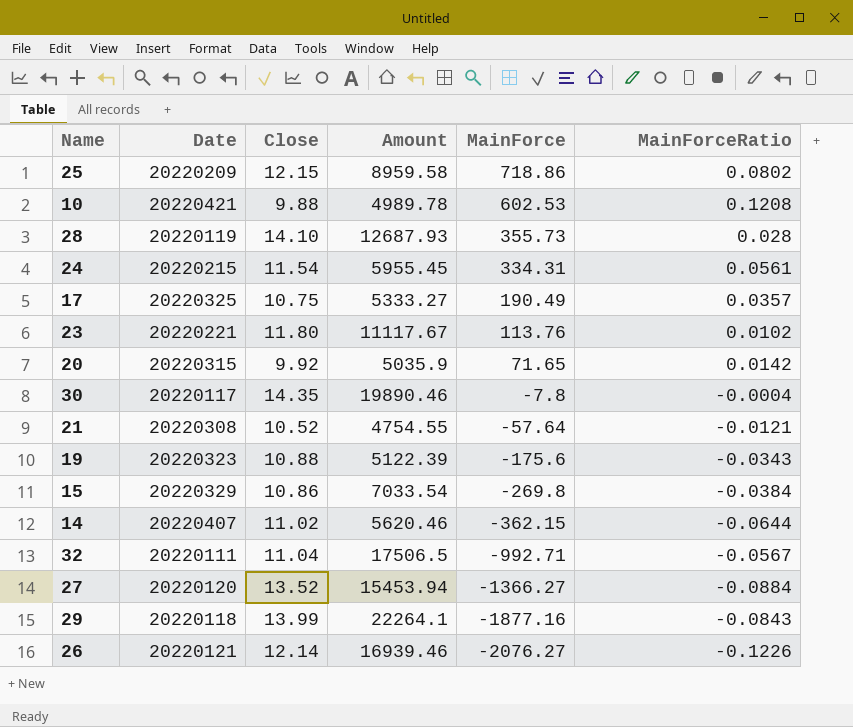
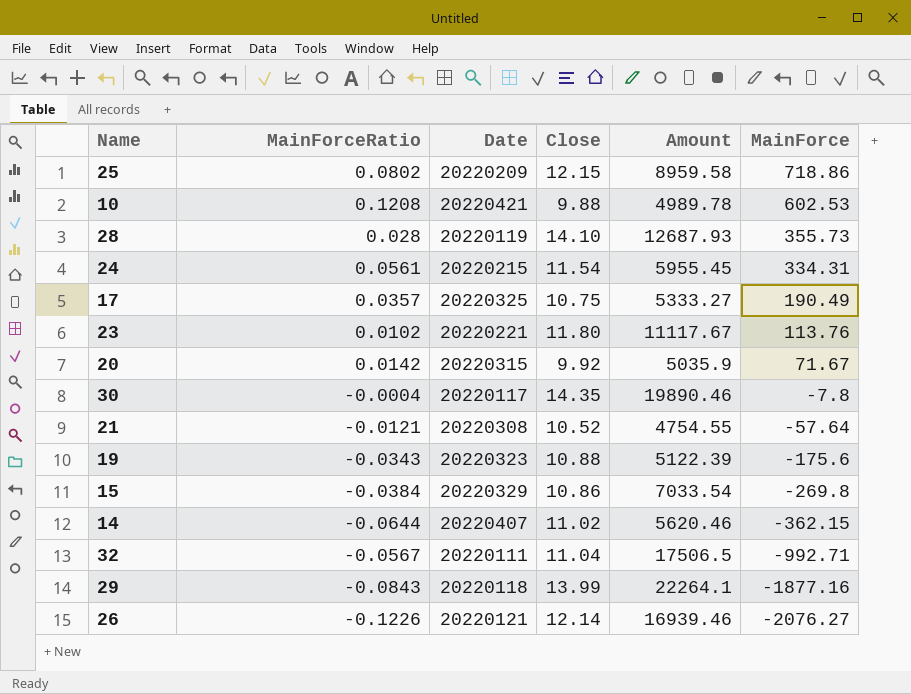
column MainForceRatio | position: 6 -> 2
row 27: 20220120 | 13.52 | 15453.94 | -1366.27 | -0.0884 -> none
20 | MainForce: 71.65 -> 71.67

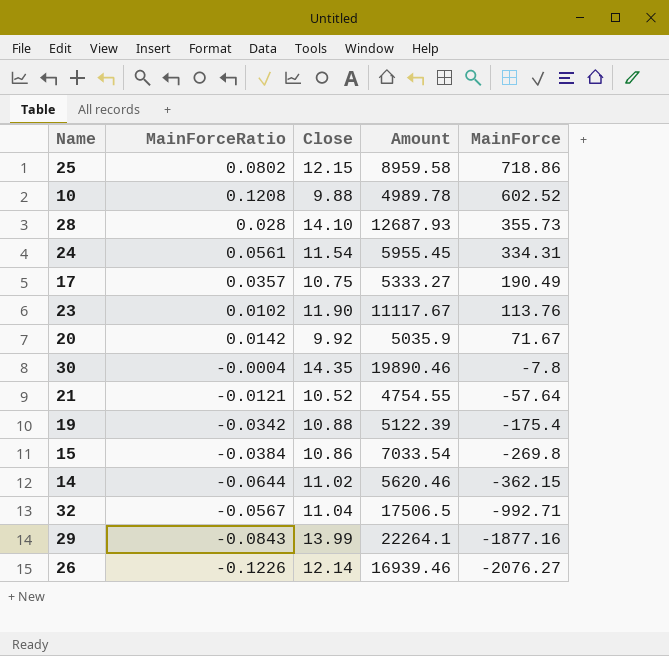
column Date | position: 3 -> none
10 | MainForce: 602.53 -> 602.52
23 | Close: 11.80 -> 11.90
19 | MainForceRatio: -0.0343 -> -0.0342
19 | MainForce: -175.6 -> -175.4

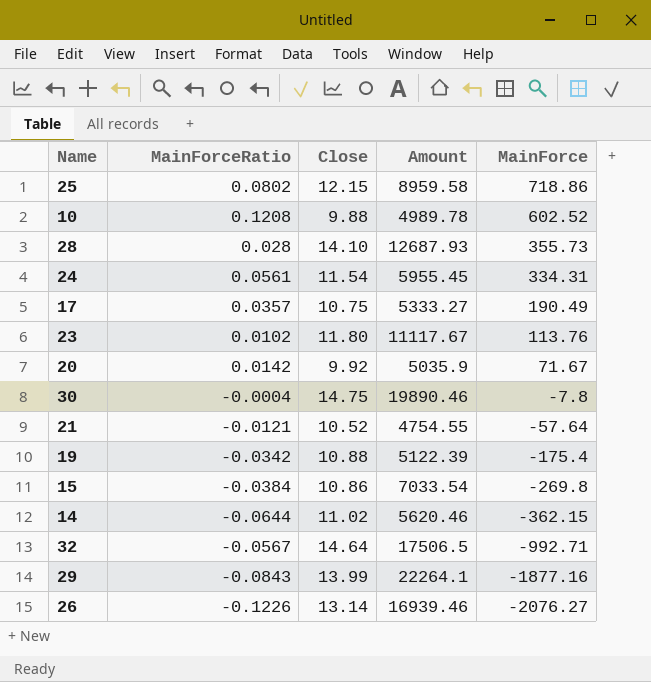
23 | Close: 11.90 -> 11.80
30 | Close: 14.35 -> 14.75
32 | Close: 11.04 -> 14.64
26 | Close: 12.14 -> 13.14

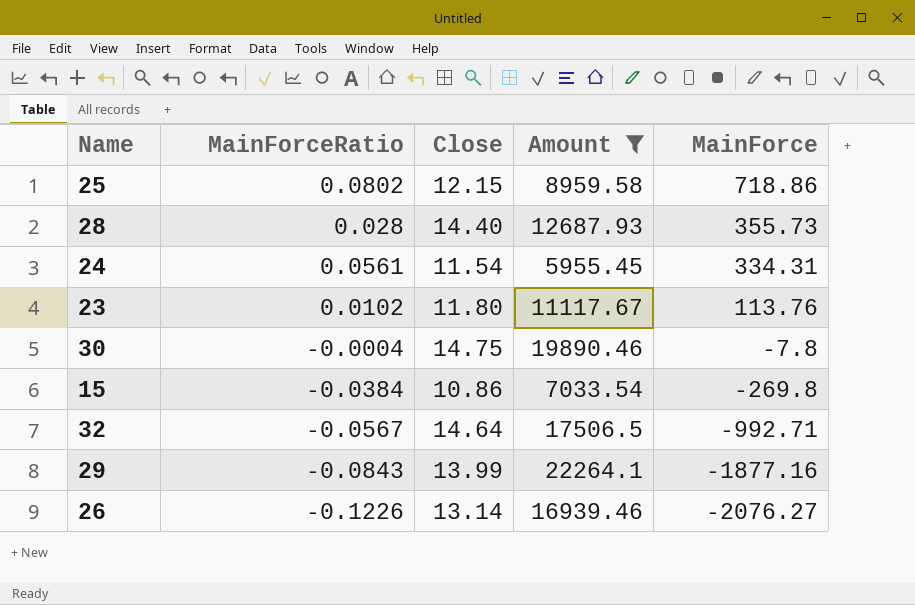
filter: none -> Amount >= 5955.45
28 | Close: 14.10 -> 14.40

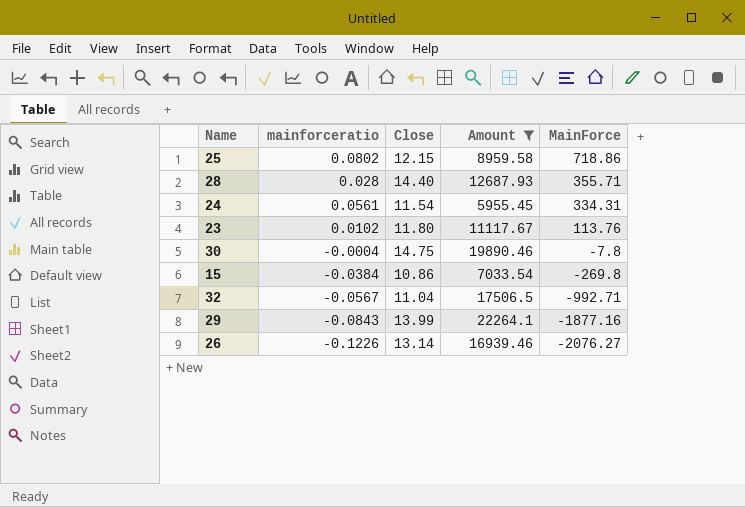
column name: MainForceRatio -> mainforceratio
28 | MainForce: 355.73 -> 355.71
32 | Close: 14.64 -> 11.04

